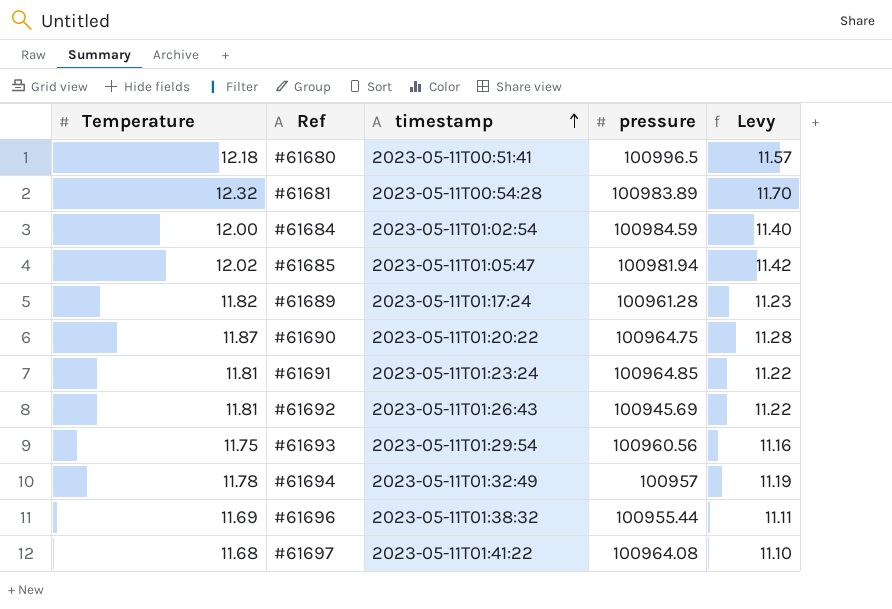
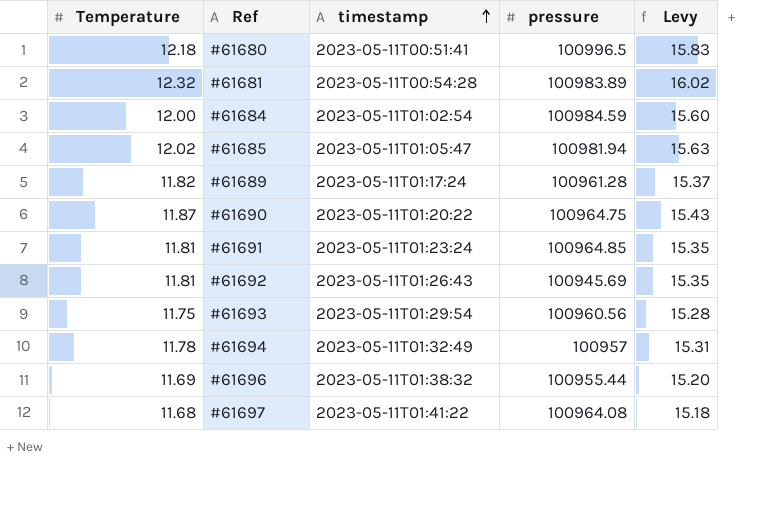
column Levy | formula: [Temperature] * 0.95 -> [Temperature] * 1.3

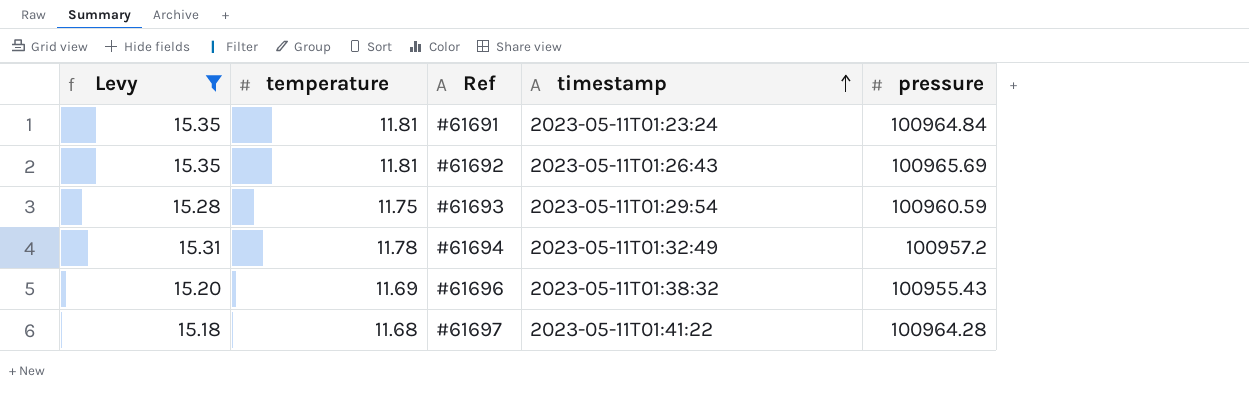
filter: none -> Levy <= 15.35
column Levy | position: 5 -> 1
column name: Temperature -> temperature
#61691 | pressure: 100964.85 -> 100964.84
#61692 | pressure: 100945.69 -> 100965.69
#61693 | pressure: 100960.56 -> 100960.59
#61694 | pressure: 100957 -> 100957.2
#61696 | pressure: 100955.44 -> 100955.43
#61697 | pressure: 100964.08 -> 100964.28

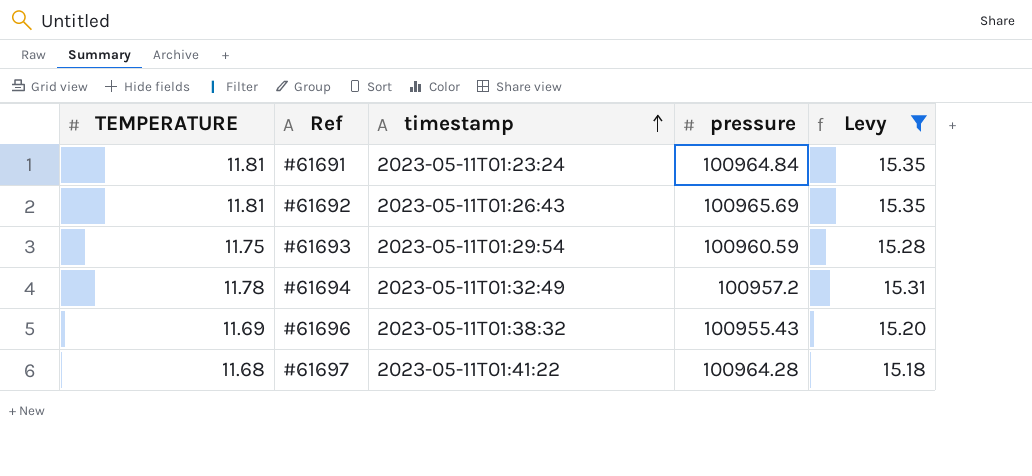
column name: temperature -> TEMPERATURE
column Levy | position: 1 -> 5

